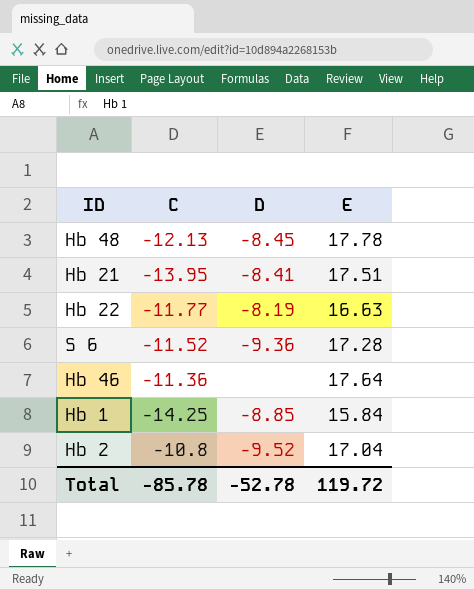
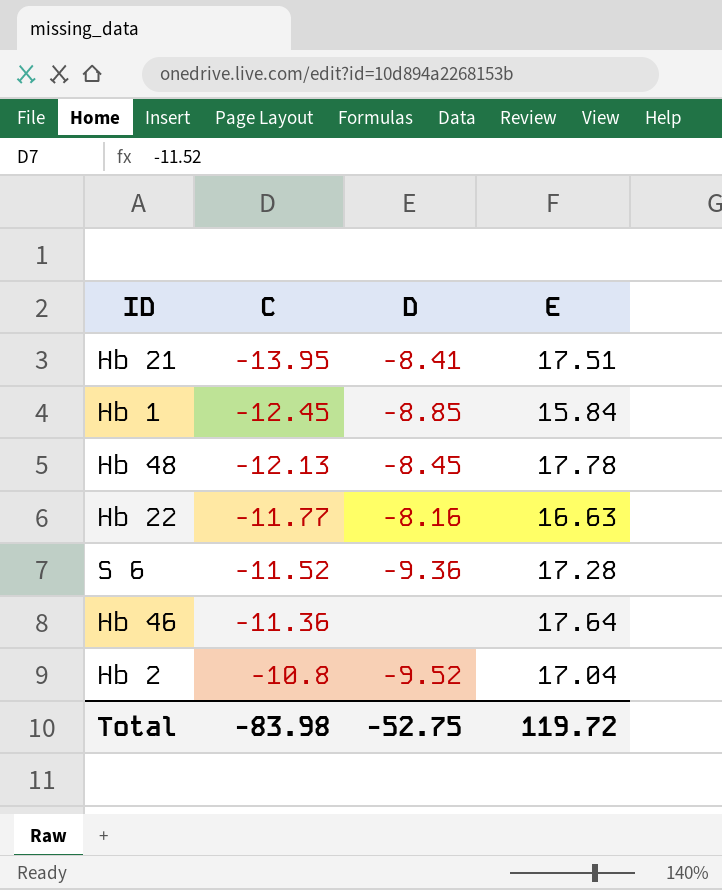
row order: none -> C ascending
Hb 1 | C: -14.25 -> -12.45
Hb 22 | D: -8.19 -> -8.16
Total | C: -85.78 -> -83.98
Total | D: -52.78 -> -52.75

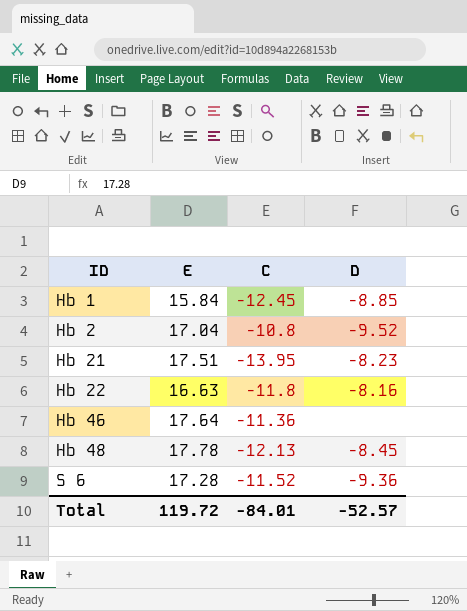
row order: C ascending -> ID ascending
column E | position: 4 -> 2
Hb 21 | D: -8.41 -> -8.23
Hb 22 | C: -11.77 -> -11.8
Total | C: -83.98 -> -84.01
Total | D: -52.75 -> -52.57

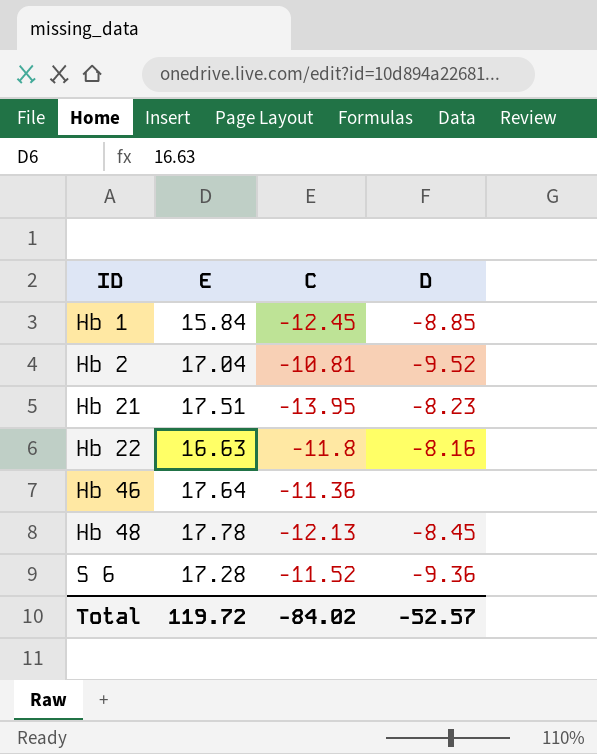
Hb 2 | C: -10.8 -> -10.81
Total | C: -84.01 -> -84.02

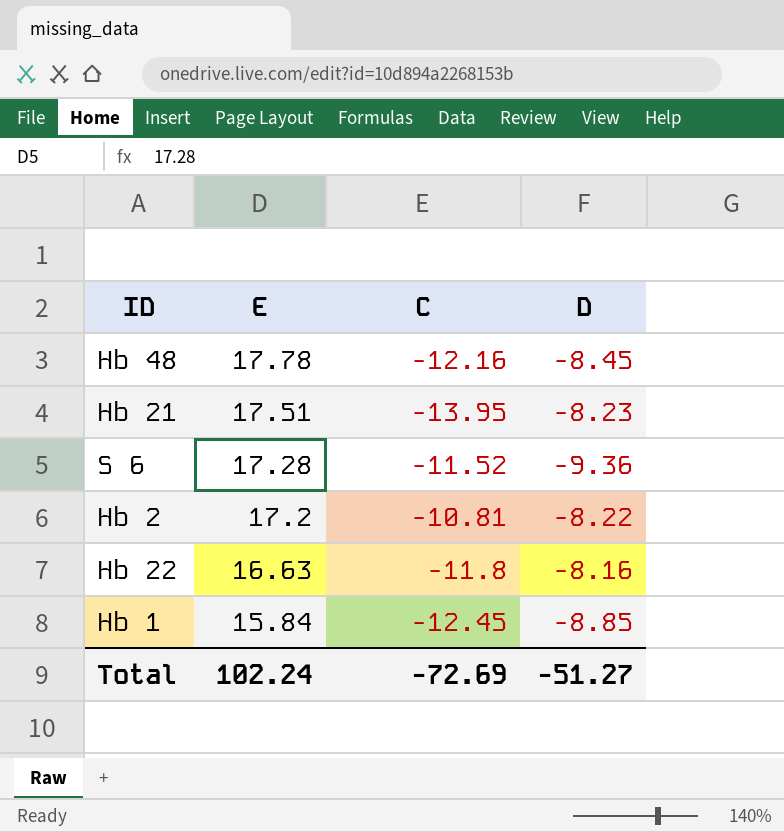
row order: ID ascending -> E descending
row Hb 46: 17.64 | -11.36 | none -> none
Hb 48 | C: -12.13 -> -12.16
Hb 2 | E: 17.04 -> 17.2
Hb 2 | D: -9.52 -> -8.22
Total | E: 119.72 -> 102.24
Total | C: -84.02 -> -72.69
Total | D: -52.57 -> -51.27

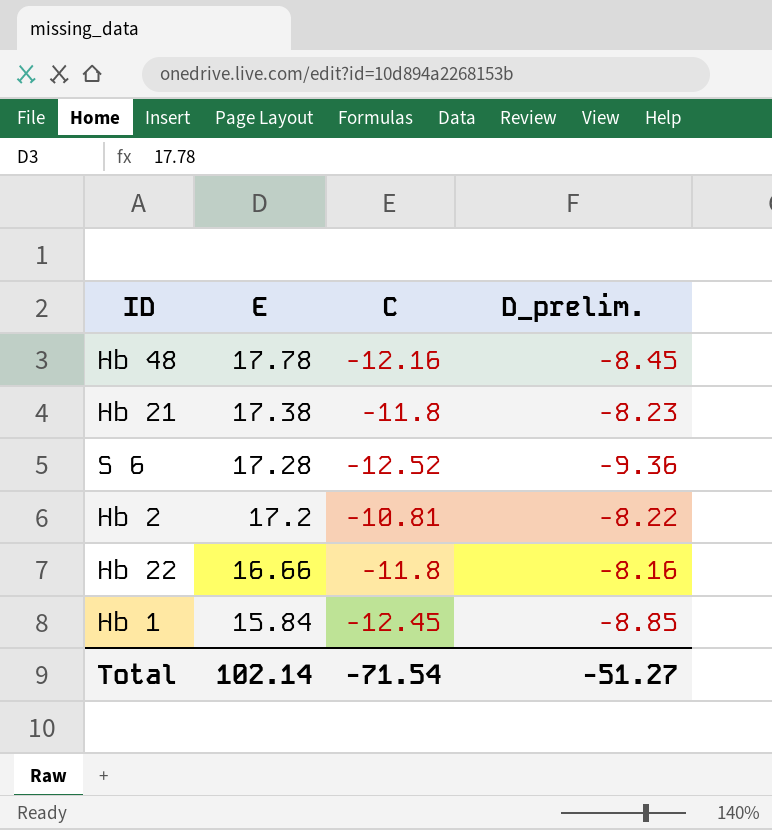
column name: D -> D_prelim.
Hb 21 | E: 17.51 -> 17.38
Hb 21 | C: -13.95 -> -11.8
S 6 | C: -11.52 -> -12.52
Hb 22 | E: 16.63 -> 16.66
Total | E: 102.24 -> 102.14
Total | C: -72.69 -> -71.54

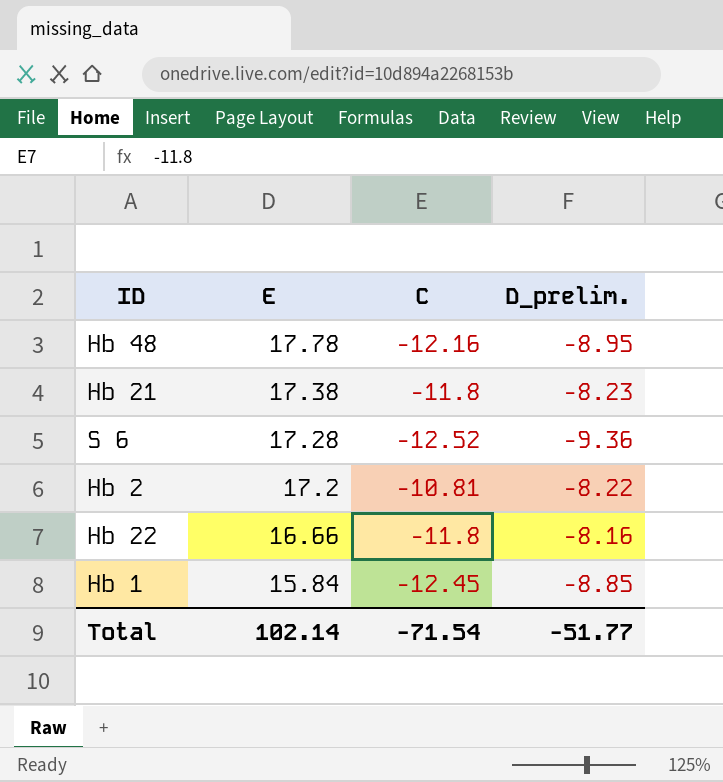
Hb 48 | D_prelim.: -8.45 -> -8.95
Total | D_prelim.: -51.27 -> -51.77

